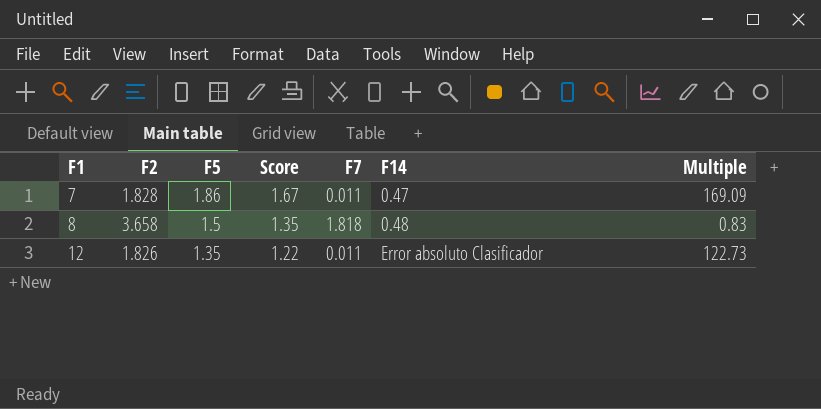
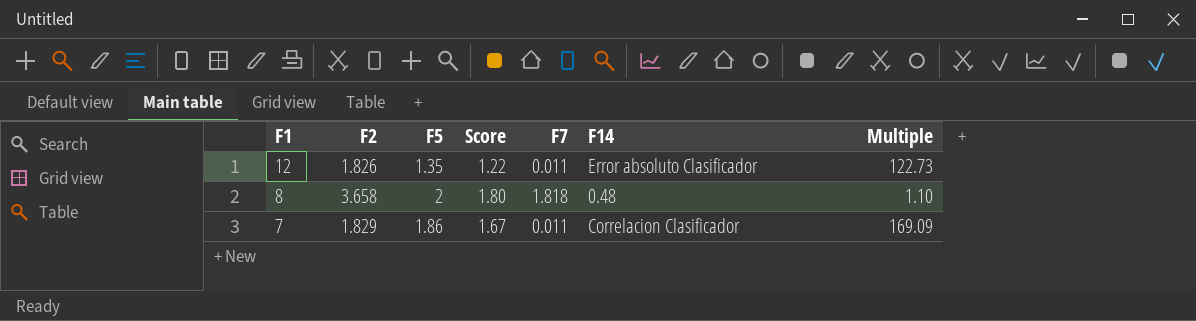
row order: F1 ascending -> F1 descending
8 | F5: 1.5 -> 2
8 | Score: 1.35 -> 1.80
8 | Multiple: 0.83 -> 1.10
7 | F2: 1.828 -> 1.829
7 | F14: 0.47 -> Correlacion Clasificador

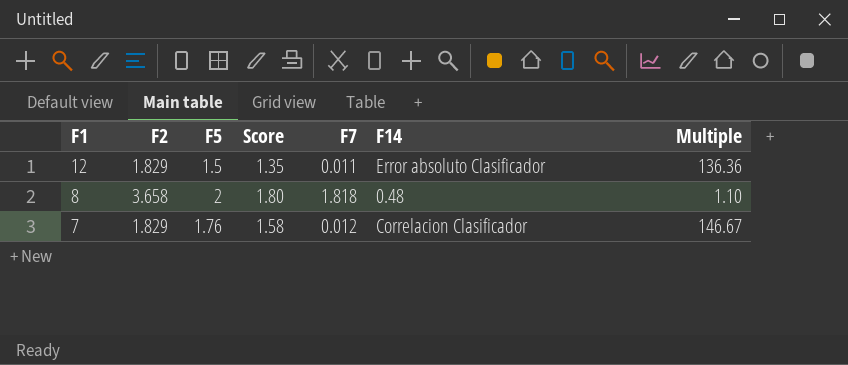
12 | F2: 1.826 -> 1.829
12 | F5: 1.35 -> 1.5
12 | Score: 1.22 -> 1.35
12 | Multiple: 122.73 -> 136.36
7 | F5: 1.86 -> 1.76
7 | Score: 1.67 -> 1.58
7 | F7: 0.011 -> 0.012
7 | Multiple: 169.09 -> 146.67

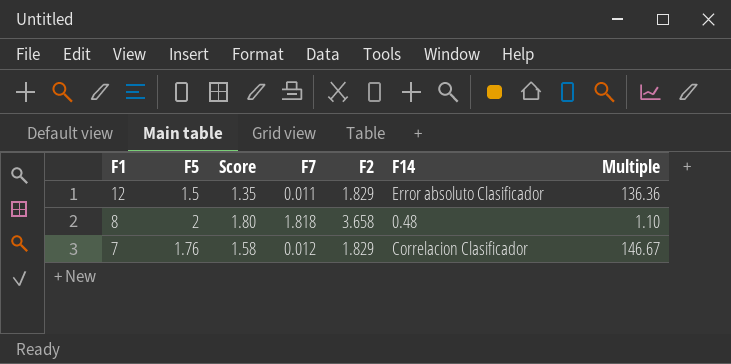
column F2 | position: 2 -> 5

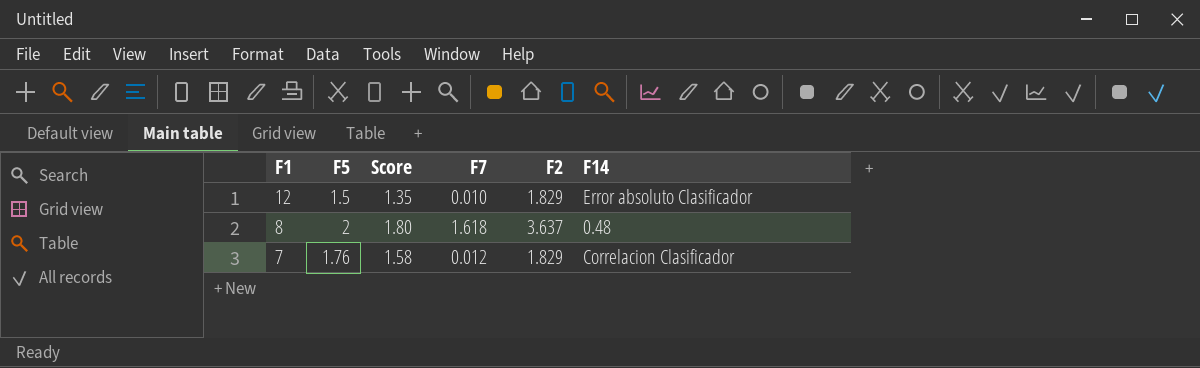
column Multiple | formula: [F5] / [F7] -> none
12 | F7: 0.011 -> 0.010
8 | F7: 1.818 -> 1.618
8 | F2: 3.658 -> 3.637

